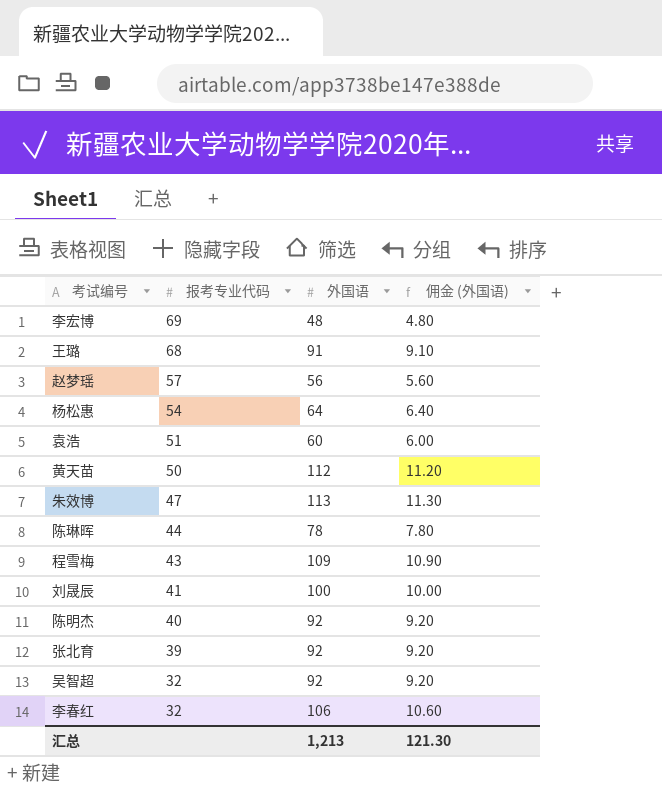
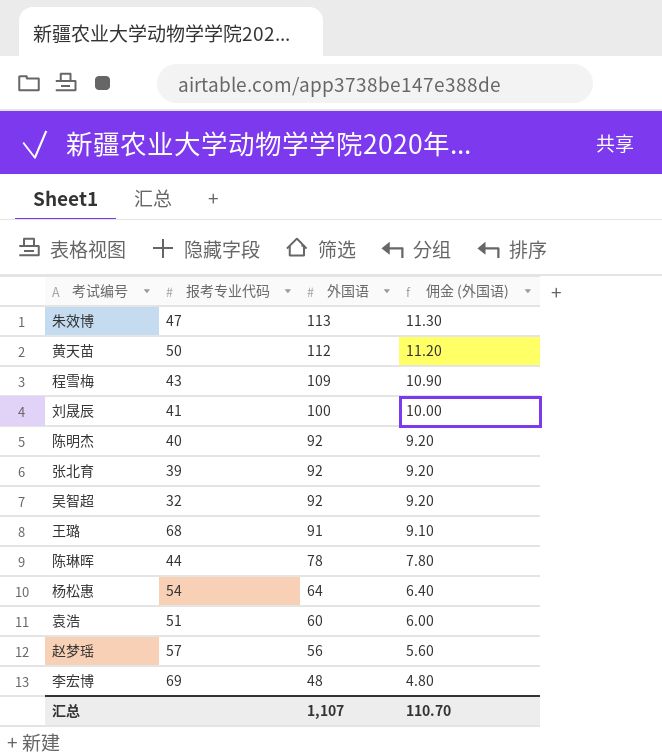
row order: 报考专业代码 descending -> 外国语 descending
row 李春红: 32 | 106 | 10.60 -> none
汇总 | 外国语: 1,213 -> 1,107
汇总 | 佣金 (外国语): 121.30 -> 110.70

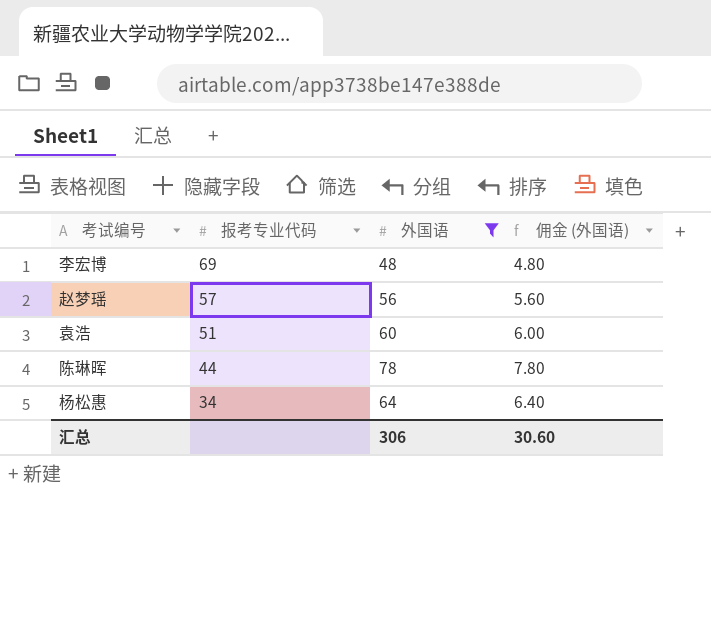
filter: none -> 外国语 <= 78
row order: 外国语 descending -> 报考专业代码 descending
杨松惠 | 报考专业代码: 54 -> 34
汇总 | 外国语: 1,107 -> 306
汇总 | 佣金 (外国语): 110.70 -> 30.60

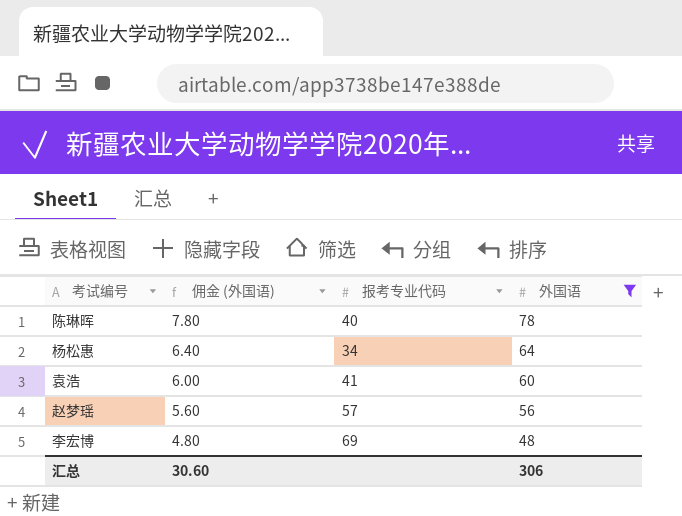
row order: 报考专业代码 descending -> 佣金 (外国语) descending
column 佣金 (外国语) | position: 4 -> 2
陈琳晖 | 报考专业代码: 44 -> 40
袁浩 | 报考专业代码: 51 -> 41

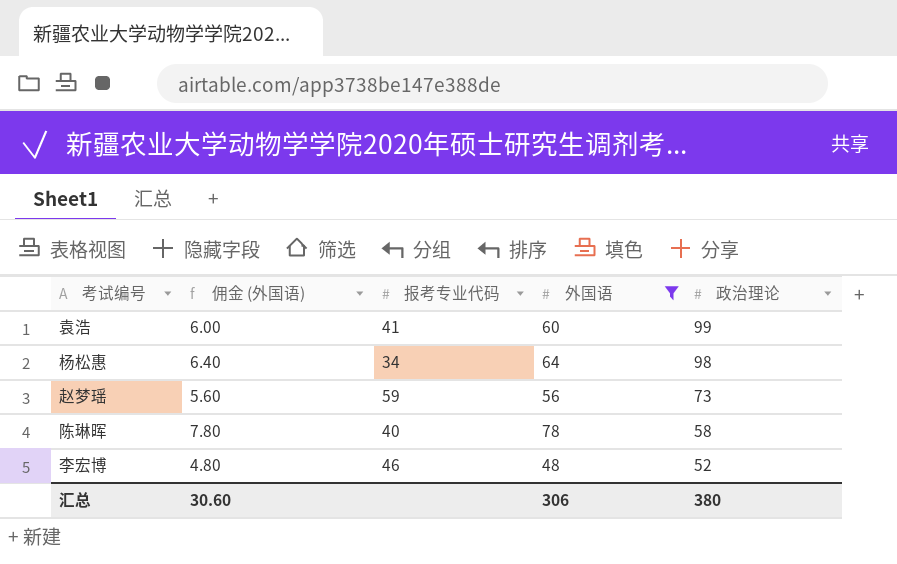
row order: 佣金 (外国语) descending -> 政治理论 descending
column 政治理论 | position: none -> 5
赵梦瑶 | 报考专业代码: 57 -> 59
李宏博 | 报考专业代码: 69 -> 46

